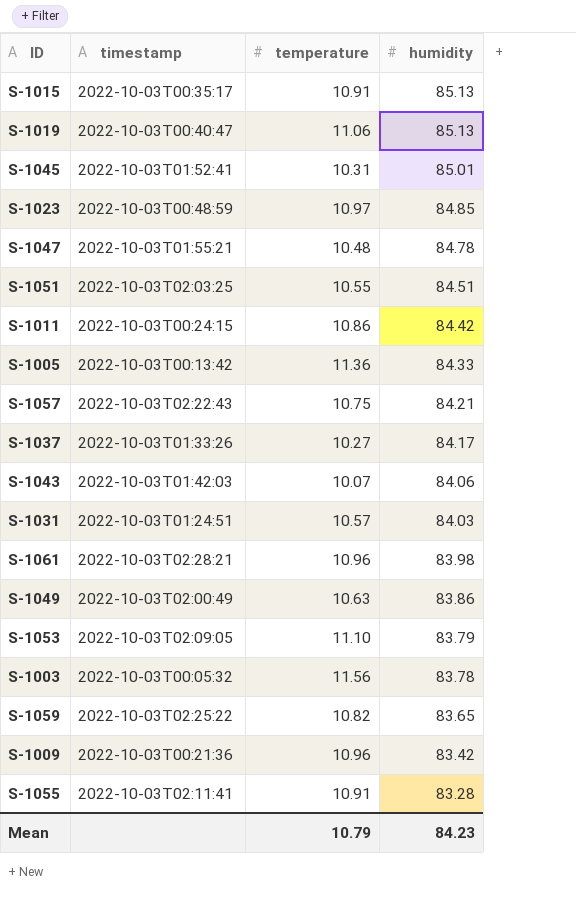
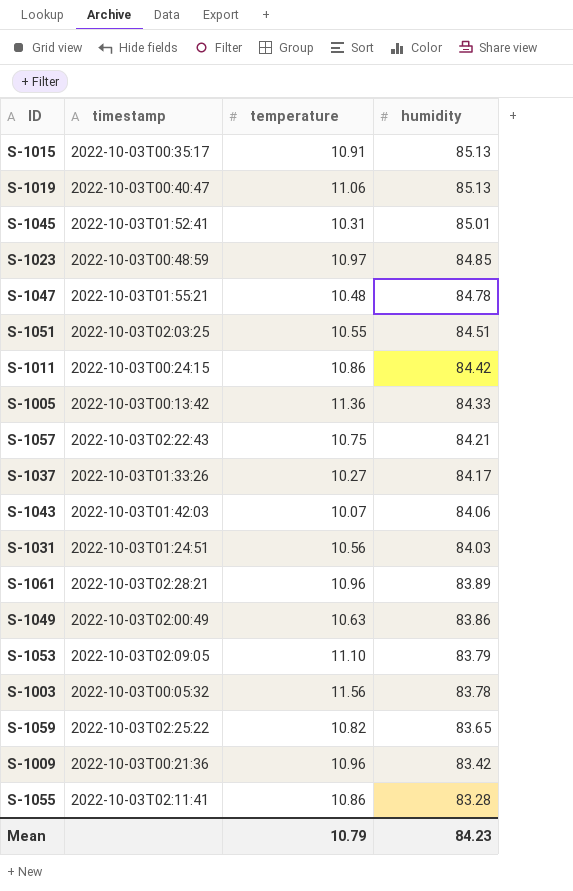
S-1031 | temperature: 10.57 -> 10.56
S-1061 | humidity: 83.98 -> 83.89
S-1055 | temperature: 10.91 -> 10.86

